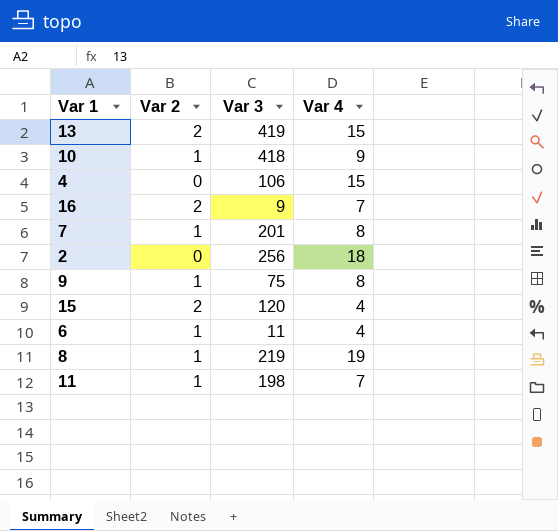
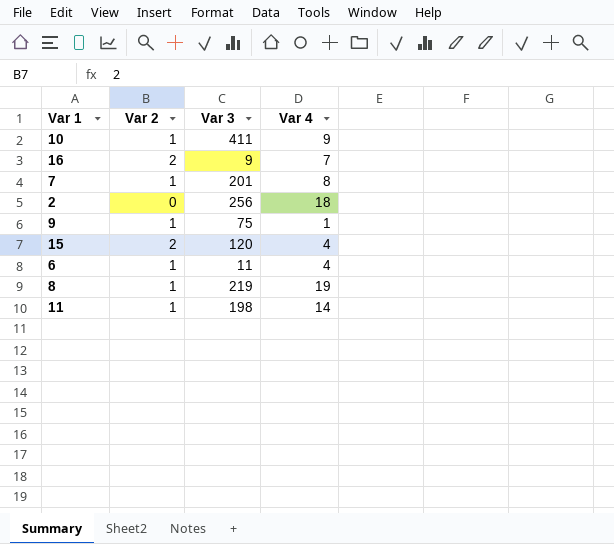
row 13: 2 | 419 | 15 -> none
row 4: 0 | 106 | 15 -> none
10 | Var 3: 418 -> 411
9 | Var 4: 8 -> 1
11 | Var 4: 7 -> 14

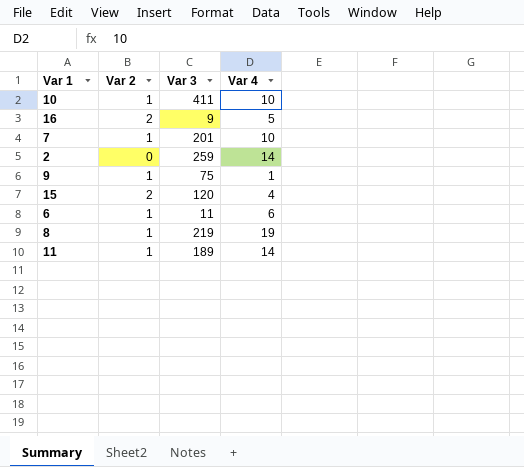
10 | Var 4: 9 -> 10
16 | Var 4: 7 -> 5
7 | Var 4: 8 -> 10
2 | Var 3: 256 -> 259
2 | Var 4: 18 -> 14
6 | Var 4: 4 -> 6
11 | Var 3: 198 -> 189

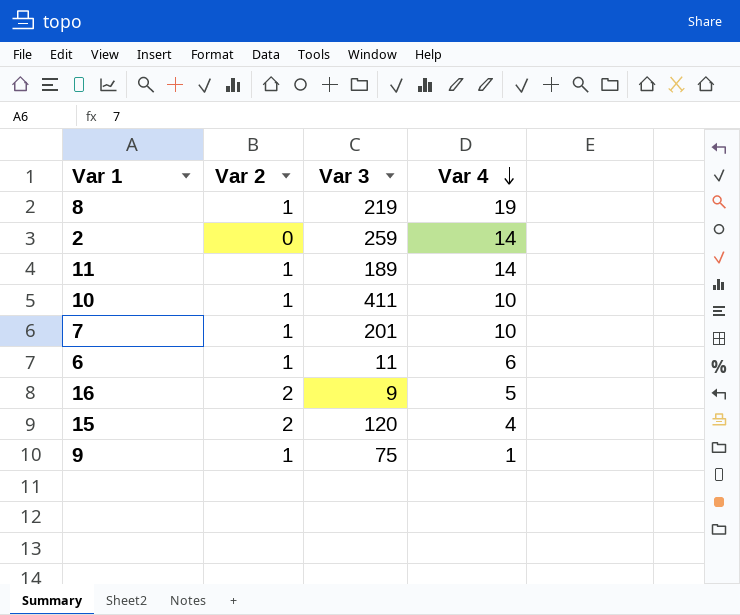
row order: none -> Var 4 descending

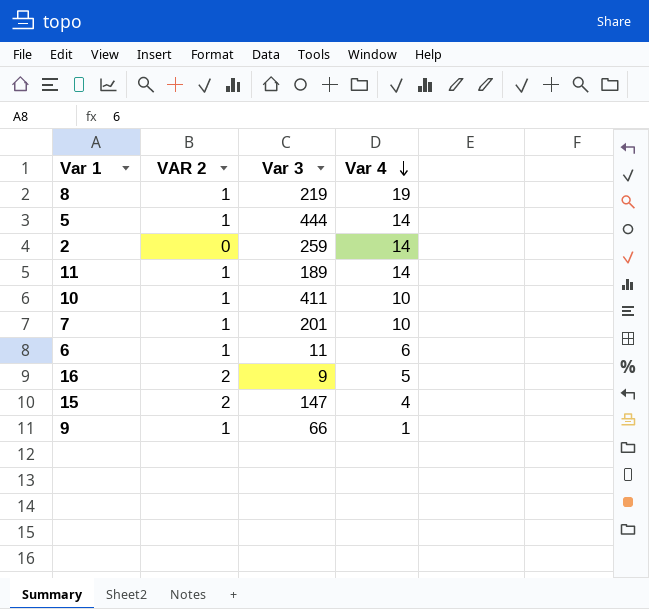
column name: Var 2 -> VAR 2
row 5: none -> 1 | 444 | 14
15 | Var 3: 120 -> 147
9 | Var 3: 75 -> 66

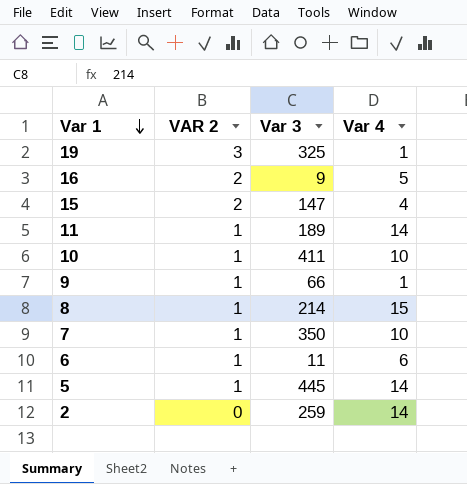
row order: Var 4 descending -> Var 1 descending
row 19: none -> 3 | 325 | 1
8 | Var 3: 219 -> 214
8 | Var 4: 19 -> 15
7 | Var 3: 201 -> 350
5 | Var 3: 444 -> 445

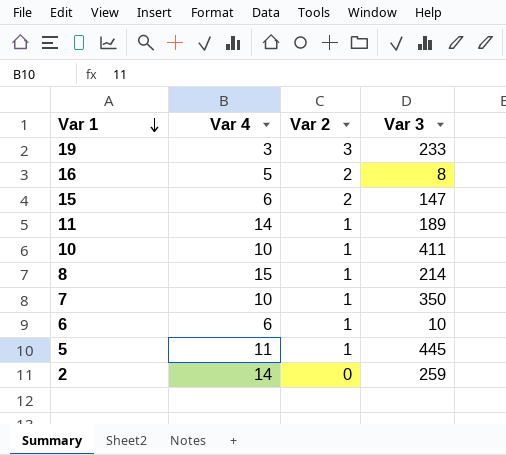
column Var 4 | position: 4 -> 2
column name: VAR 2 -> Var 2
row 9: 1 | 66 | 1 -> none
19 | Var 4: 1 -> 3
19 | Var 3: 325 -> 233
16 | Var 3: 9 -> 8
15 | Var 4: 4 -> 6
6 | Var 3: 11 -> 10
5 | Var 4: 14 -> 11

